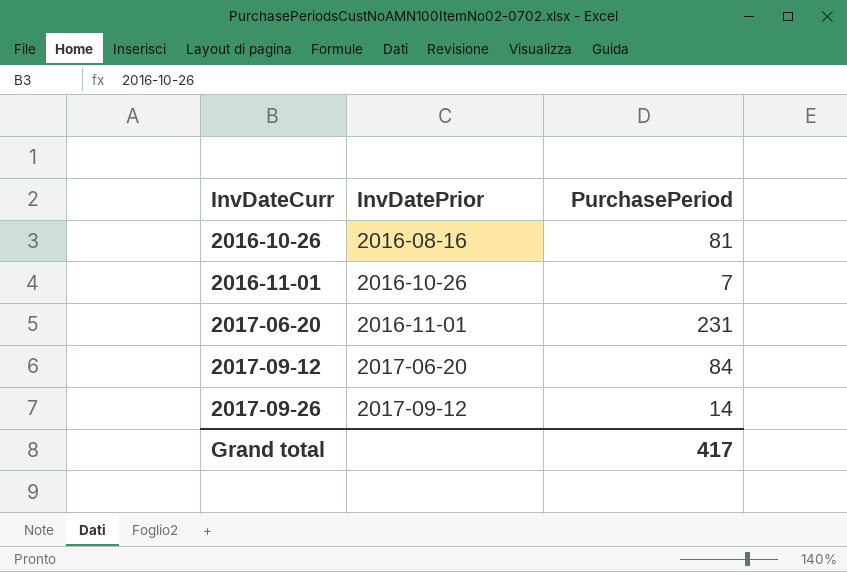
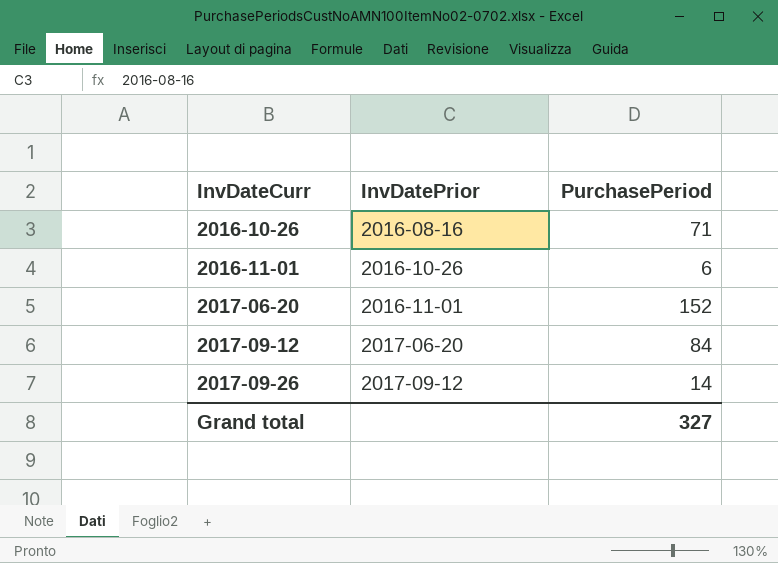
2016-10-26 | PurchasePeriod: 81 -> 71
2016-11-01 | PurchasePeriod: 7 -> 6
2017-06-20 | PurchasePeriod: 231 -> 152
Grand total | PurchasePeriod: 417 -> 327

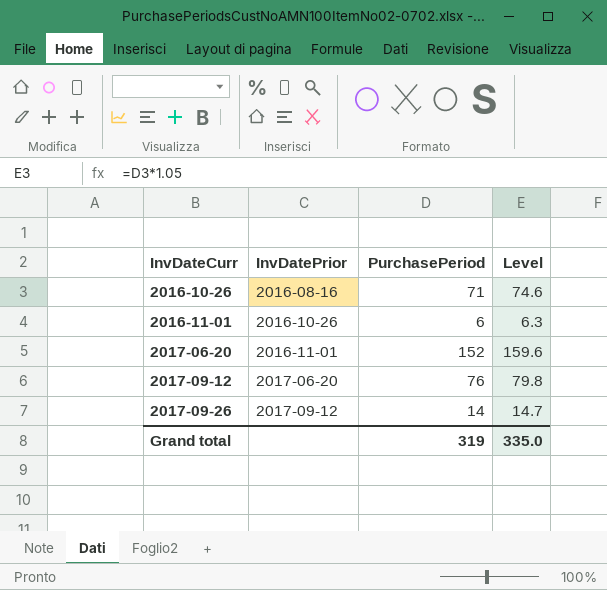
column Level | formula: none -> [PurchasePeriod] * 1.05
2017-09-12 | PurchasePeriod: 84 -> 76
Grand total | PurchasePeriod: 327 -> 319

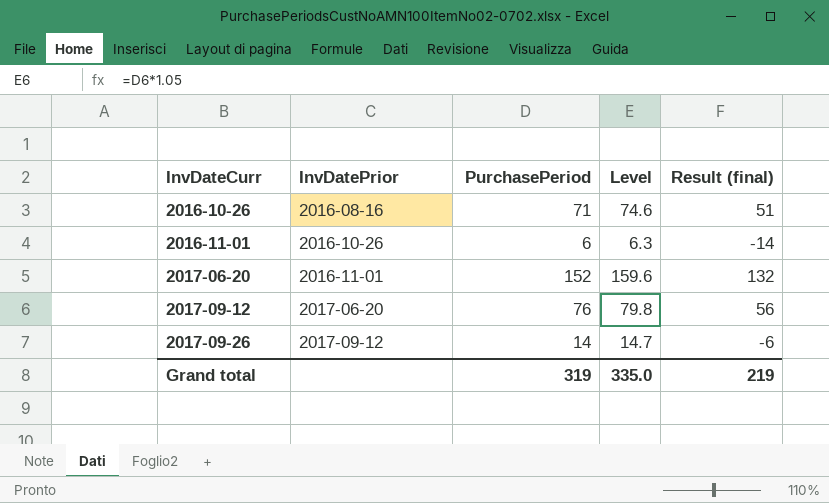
column Result (final) | formula: none -> [PurchasePeriod] - 20

